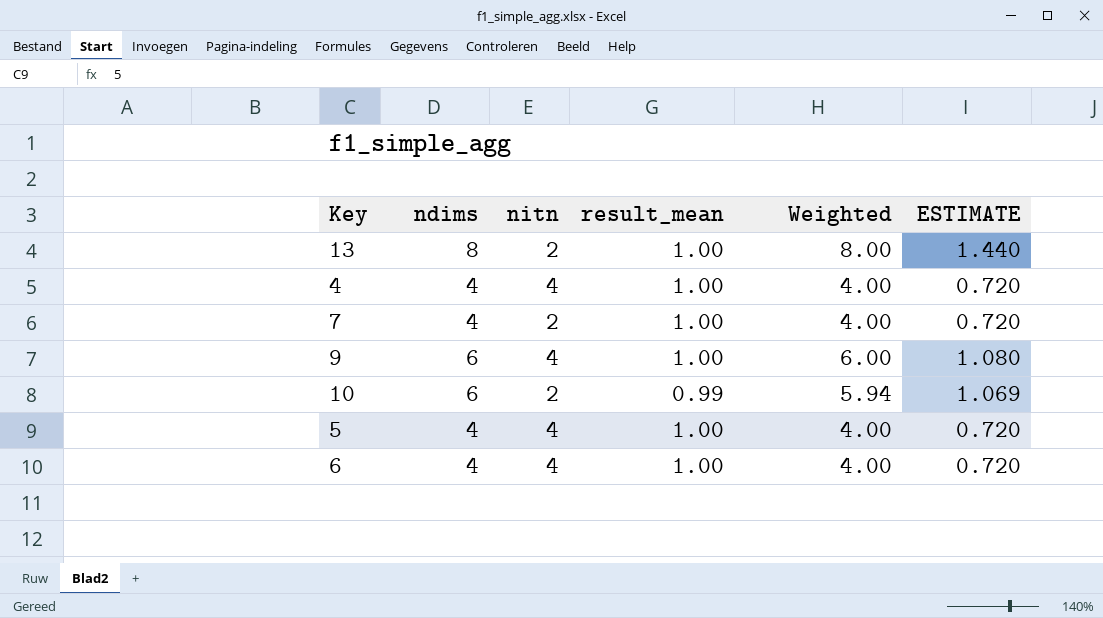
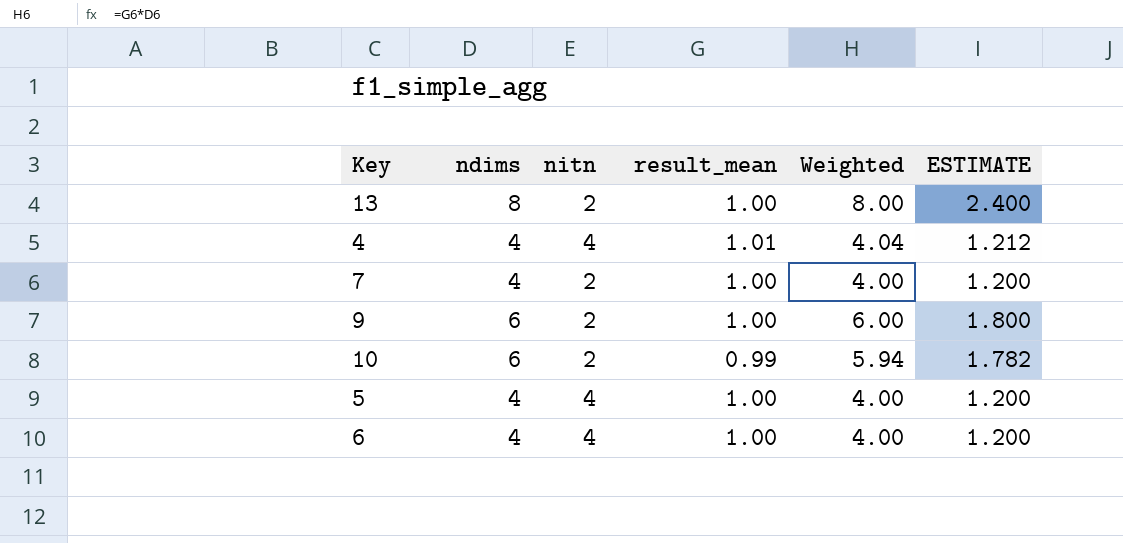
column ESTIMATE | formula: [Weighted] * 0.18 -> [Weighted] * 0.3
4 | result_mean: 1.00 -> 1.01
4 | Weighted: 4.00 -> 4.04
9 | nitn: 4 -> 2

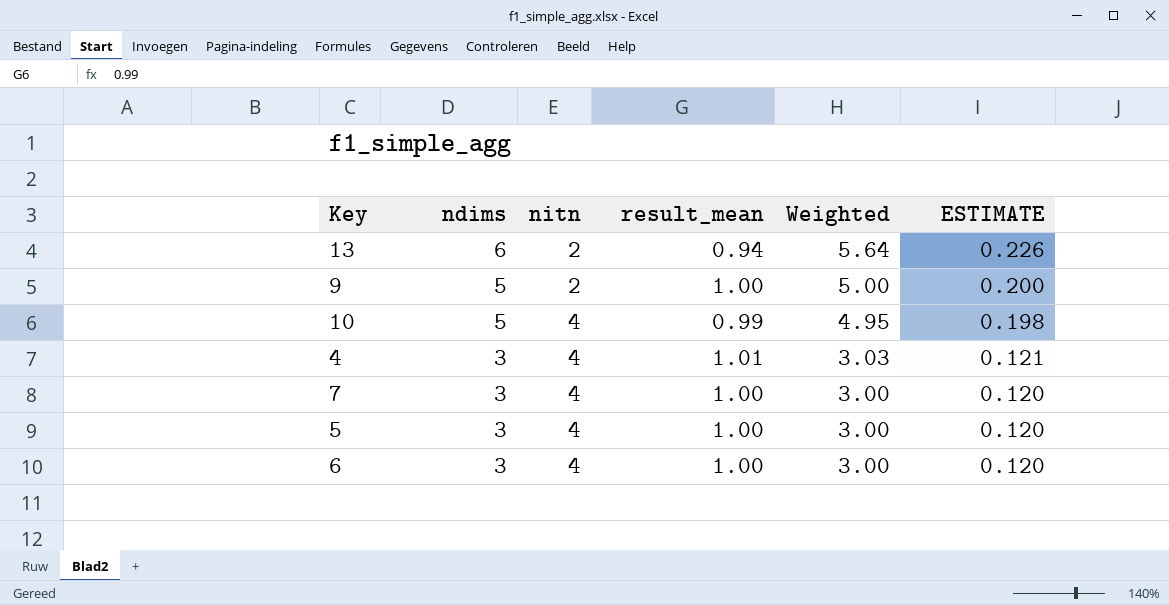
row order: none -> ndims descending
column ESTIMATE | formula: [Weighted] * 0.3 -> [Weighted] * 0.04
13 | ndims: 8 -> 6
13 | result_mean: 1.00 -> 0.94
13 | Weighted: 8.00 -> 5.64
9 | ndims: 6 -> 5
9 | Weighted: 6.00 -> 5.00
10 | ndims: 6 -> 5
10 | nitn: 2 -> 4
10 | Weighted: 5.94 -> 4.95
4 | ndims: 4 -> 3
4 | Weighted: 4.04 -> 3.03
7 | ndims: 4 -> 3
7 | nitn: 2 -> 4
7 | Weighted: 4.00 -> 3.00
5 | ndims: 4 -> 3
5 | Weighted: 4.00 -> 3.00
6 | ndims: 4 -> 3
6 | Weighted: 4.00 -> 3.00

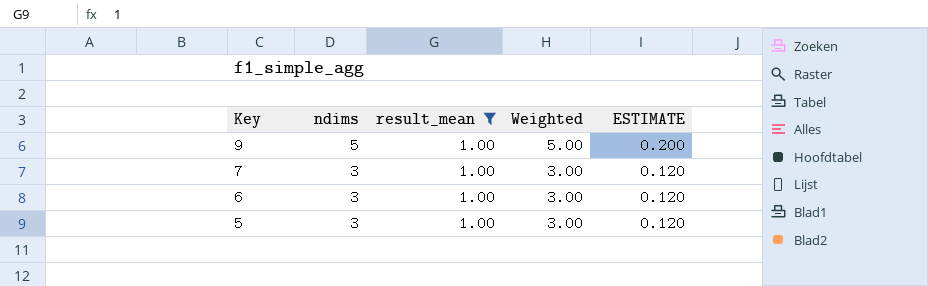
filter: none -> result_mean = 1.00
row order: ndims descending -> Key descending
column nitn | position: 3 -> none

